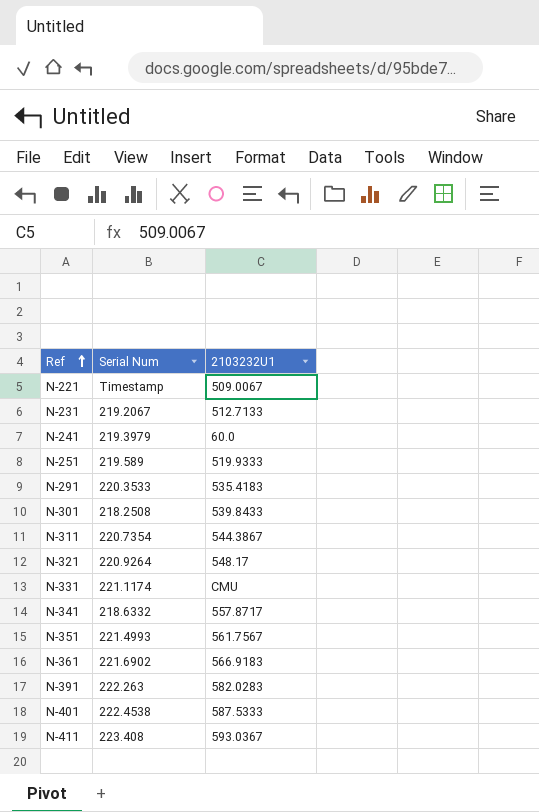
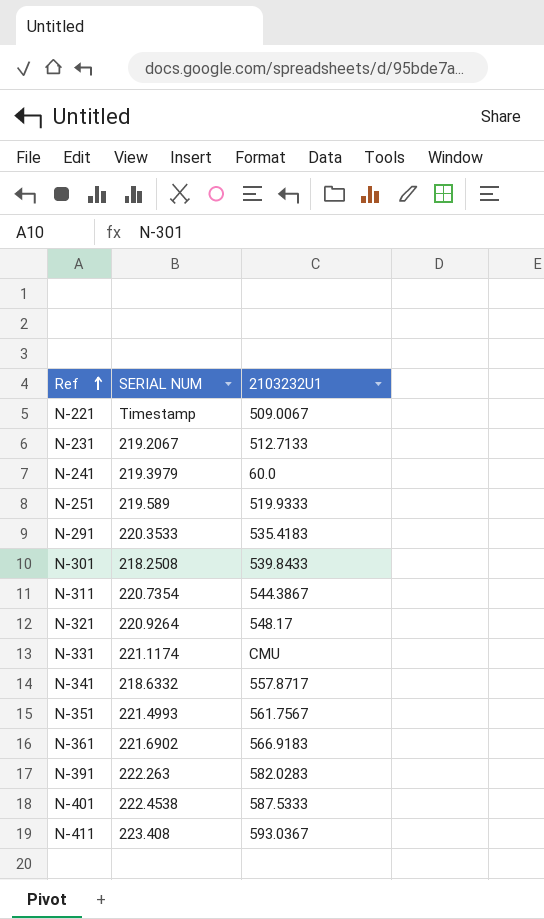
column name: Serial Num -> SERIAL NUM

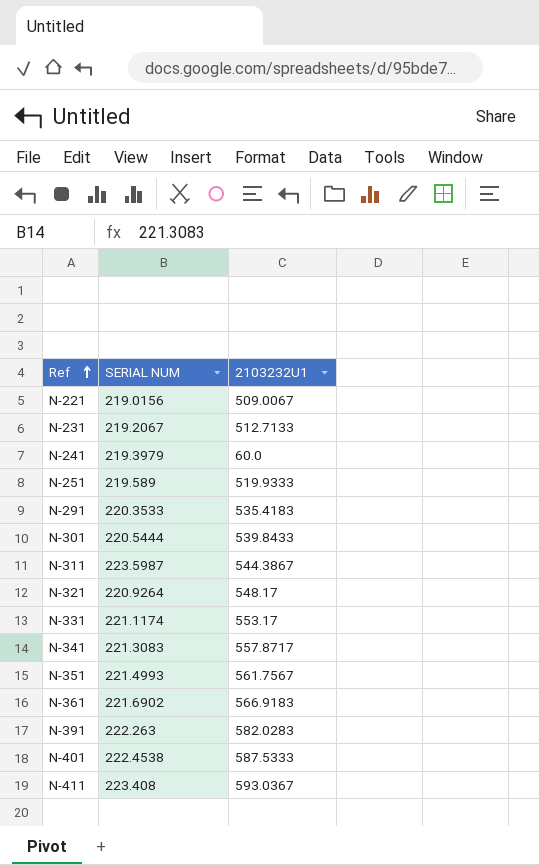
N-221 | SERIAL NUM: Timestamp -> 219.0156
N-301 | SERIAL NUM: 218.2508 -> 220.5444
N-311 | SERIAL NUM: 220.7354 -> 223.5987
N-331 | 2103232U1: CMU -> 553.17
N-341 | SERIAL NUM: 218.6332 -> 221.3083

